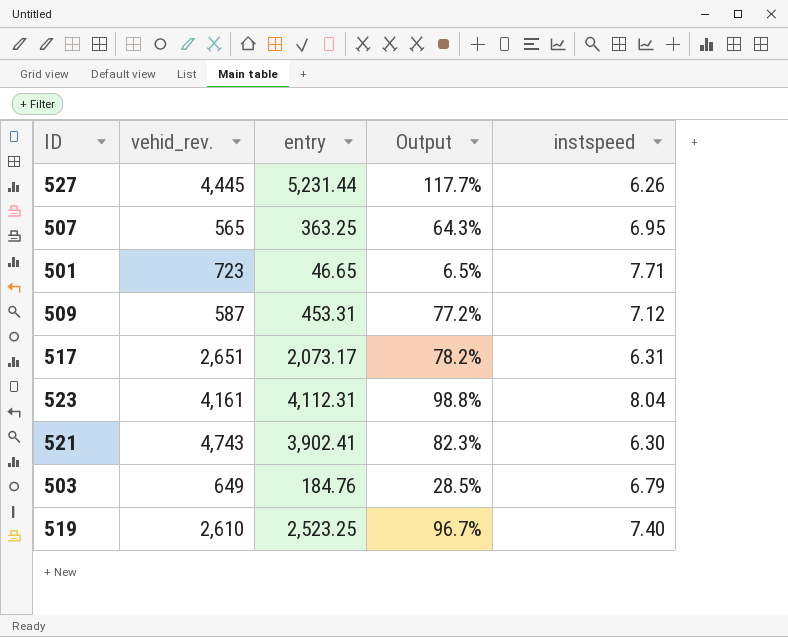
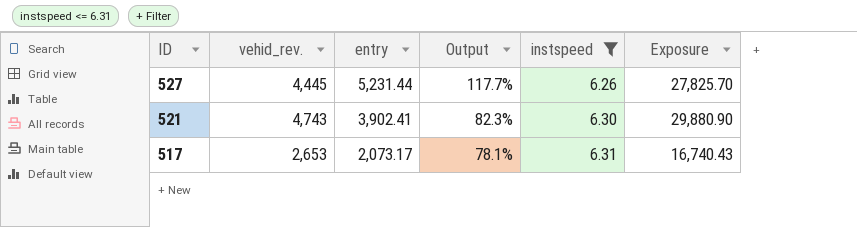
filter: none -> instspeed <= 6.31
row order: none -> ID descending
column Exposure | formula: none -> [vehid_rev.] * [instspeed]
517 | vehid_rev.: 2,651 -> 2,653
517 | Output: 78.2% -> 78.1%

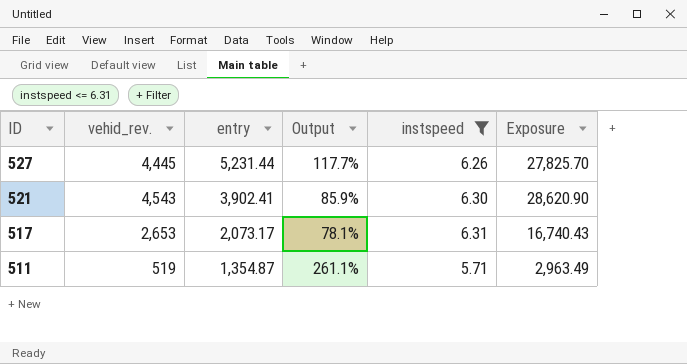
521 | vehid_rev.: 4,743 -> 4,543
521 | Output: 82.3% -> 85.9%
521 | Exposure: 29,880.90 -> 28,620.90
row 511: none -> 519 | 1,354.87 | 261.1% | 5.71 | 2,963.49

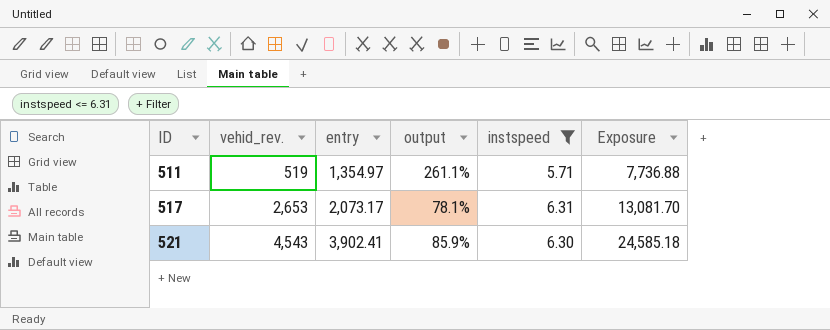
row order: ID descending -> ID ascending
column name: Output -> output
column Exposure | formula: [vehid_rev.] * [instspeed] -> [entry] * [instspeed]
row 527: 4,445 | 5,231.44 | 117.7% | 6.26 | 27,825.70 -> none
511 | entry: 1,354.87 -> 1,354.97

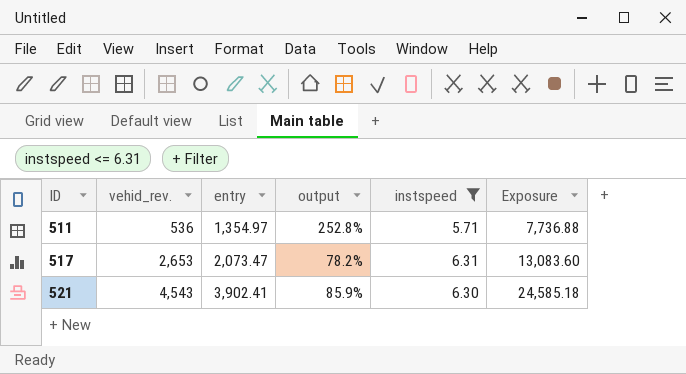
511 | vehid_rev.: 519 -> 536
511 | output: 261.1% -> 252.8%
517 | entry: 2,073.17 -> 2,073.47
517 | output: 78.1% -> 78.2%
517 | Exposure: 13,081.70 -> 13,083.60

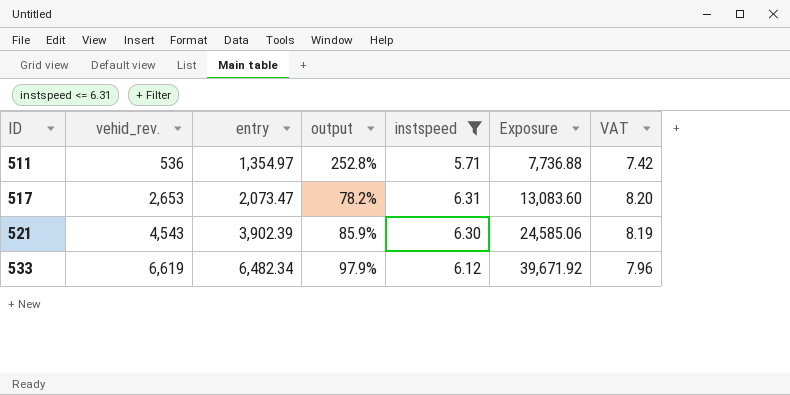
column VAT | formula: none -> [instspeed] * 1.3
521 | entry: 3,902.41 -> 3,902.39
521 | Exposure: 24,585.18 -> 24,585.06
row 533: none -> 6,619 | 6,482.34 | 97.9% | 6.12 | 39,671.92 | 7.96

